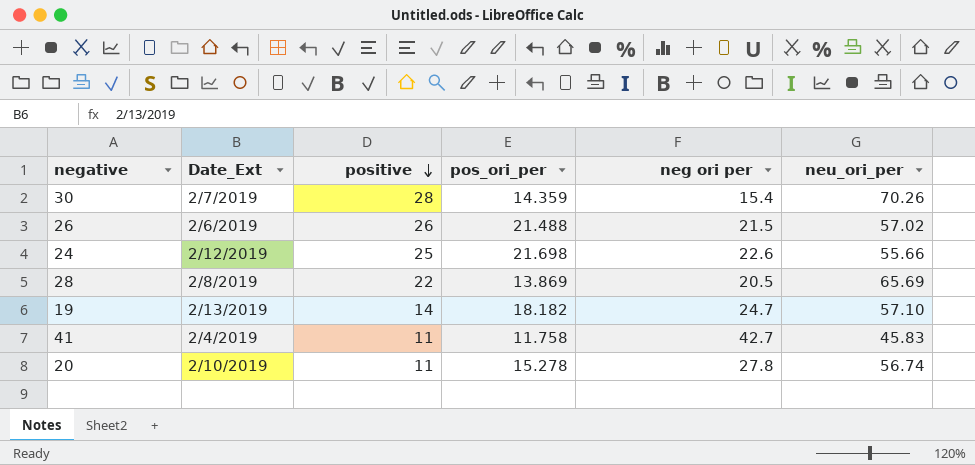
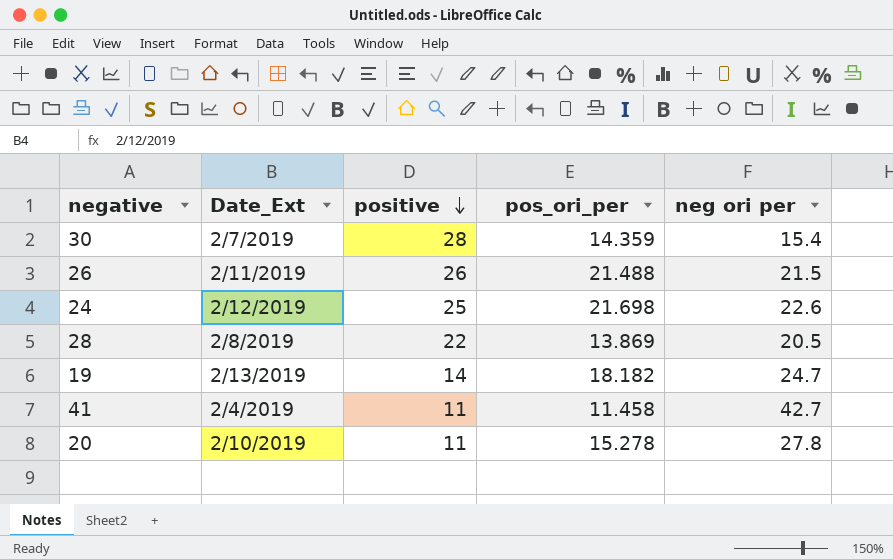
column neu_ori_per | position: 6 -> none
26 | Date_Ext: 2/6/2019 -> 2/11/2019
41 | pos_ori_per: 11.758 -> 11.458

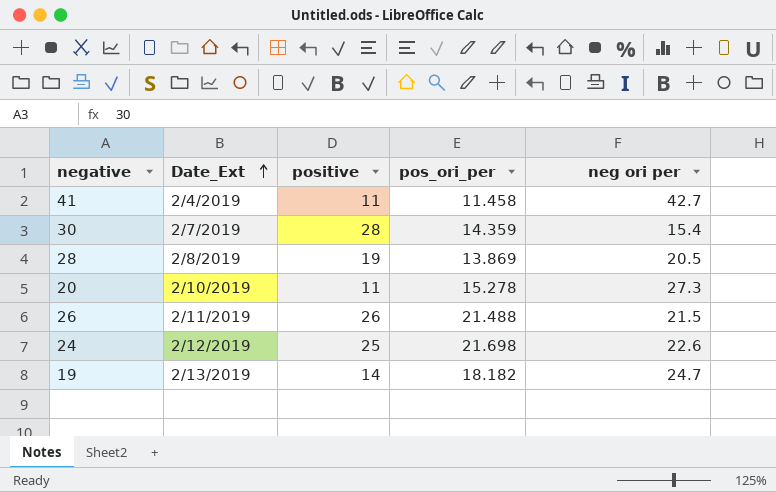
row order: positive descending -> Date_Ext ascending
28 | positive: 22 -> 19
20 | neg ori per: 27.8 -> 27.3

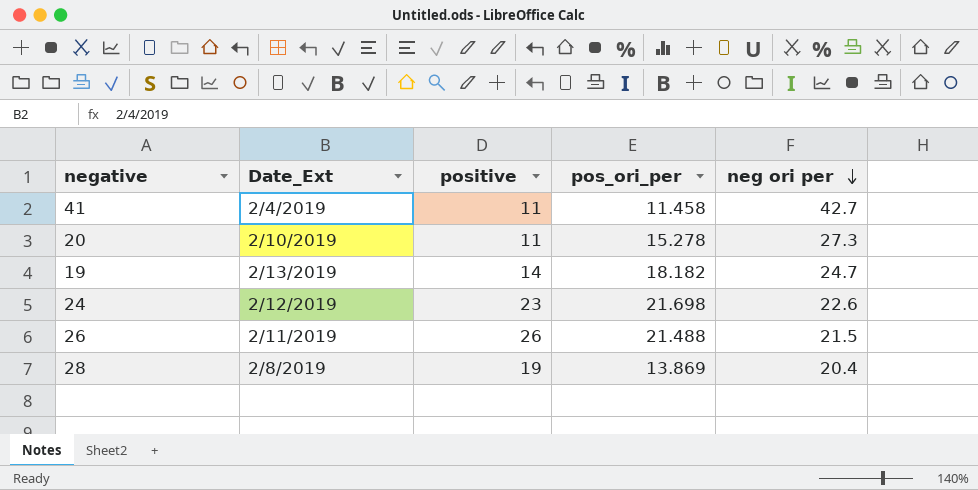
row order: Date_Ext ascending -> neg ori per descending
row 30: 2/7/2019 | 28 | 14.359 | 15.4 -> none
24 | positive: 25 -> 23
28 | neg ori per: 20.5 -> 20.4

